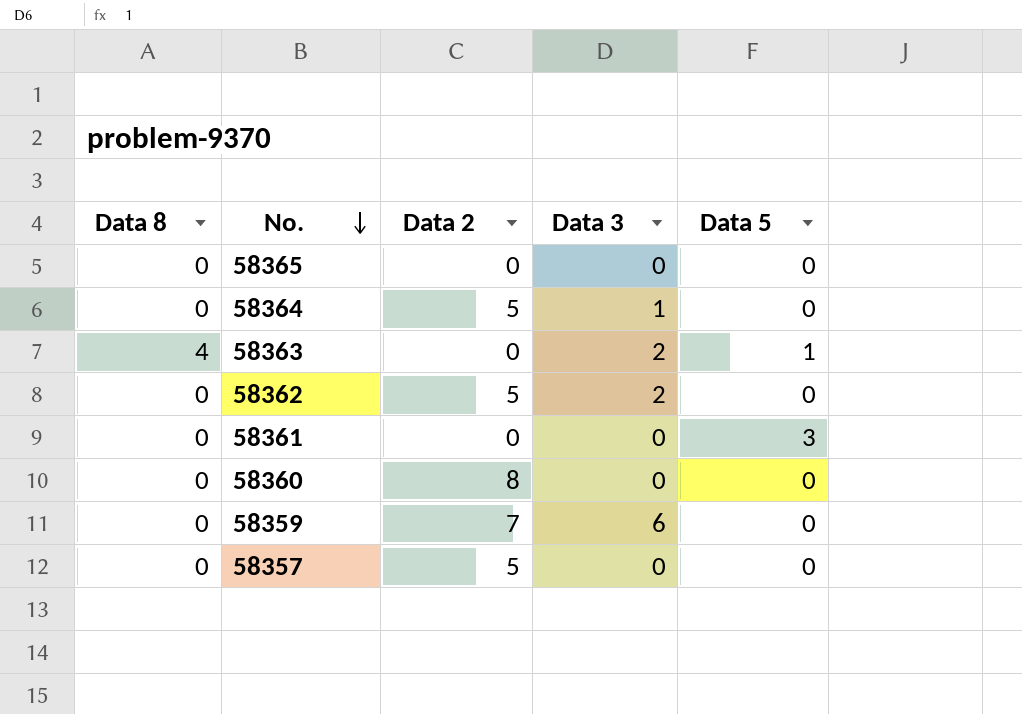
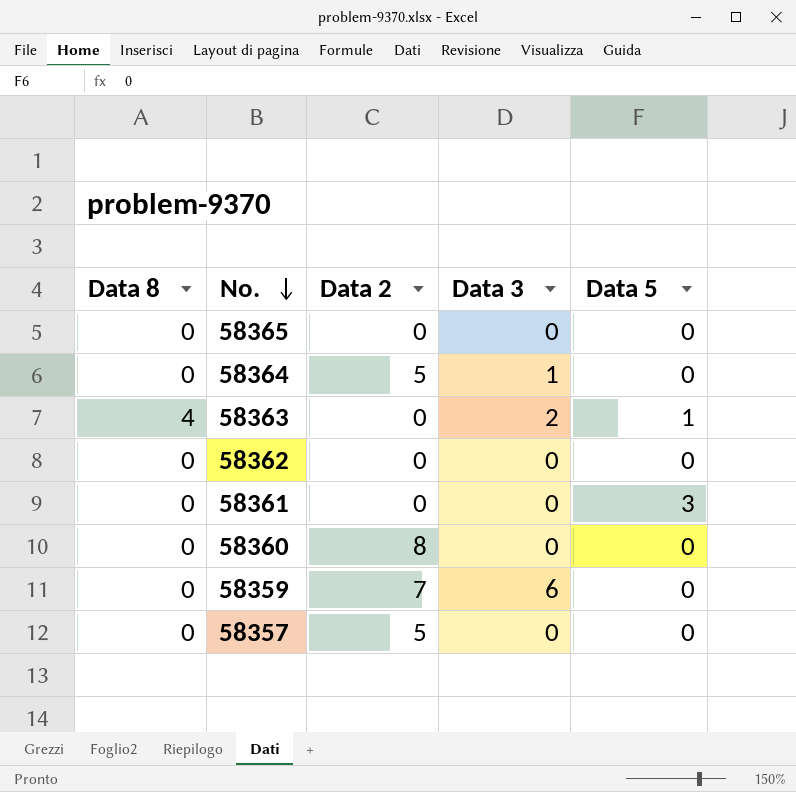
58362 | Data 2: 5 -> 0
58362 | Data 3: 2 -> 0

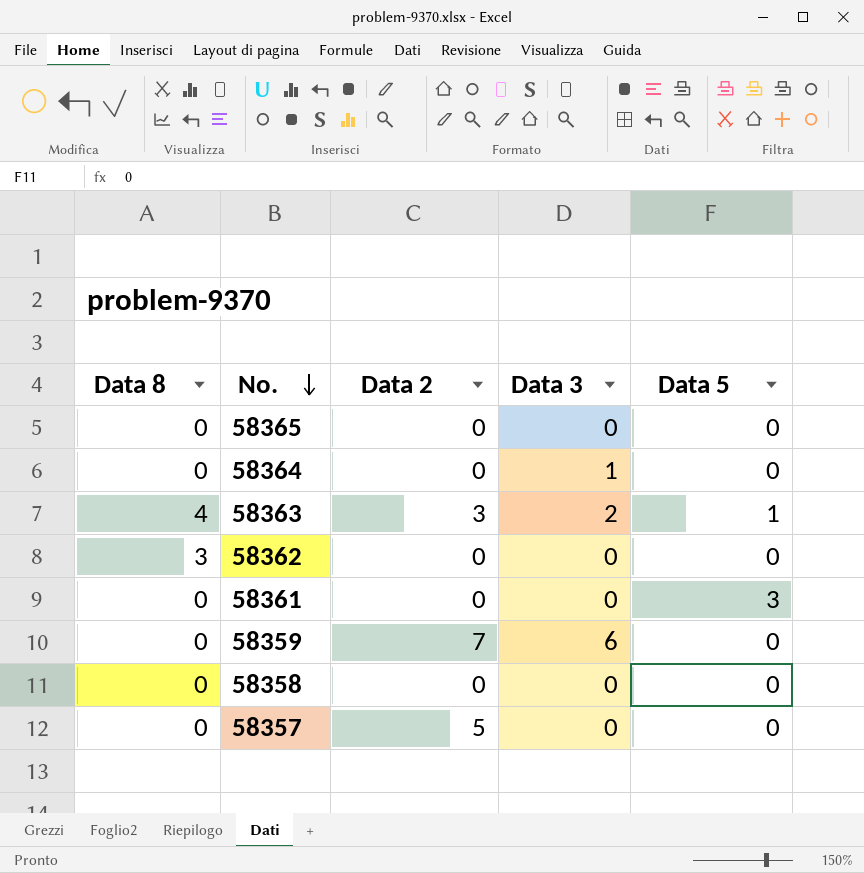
row 58360: 0 | 8 | 0 | 0 -> none
58364 | Data 2: 5 -> 0
58363 | Data 2: 0 -> 3
58362 | Data 8: 0 -> 3
row 58358: none -> 0 | 0 | 0 | 0

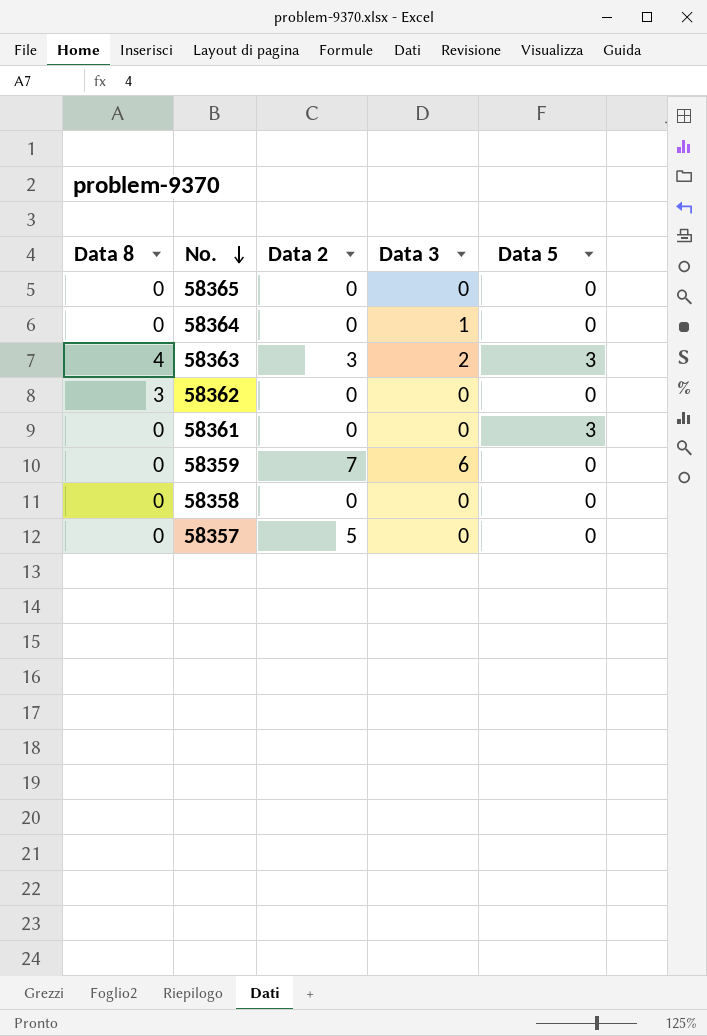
58363 | Data 5: 1 -> 3

